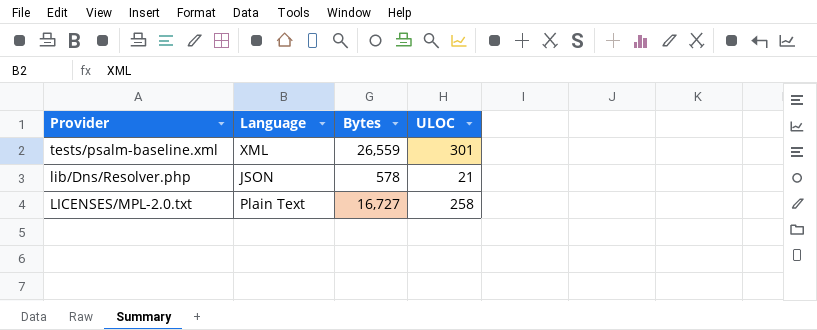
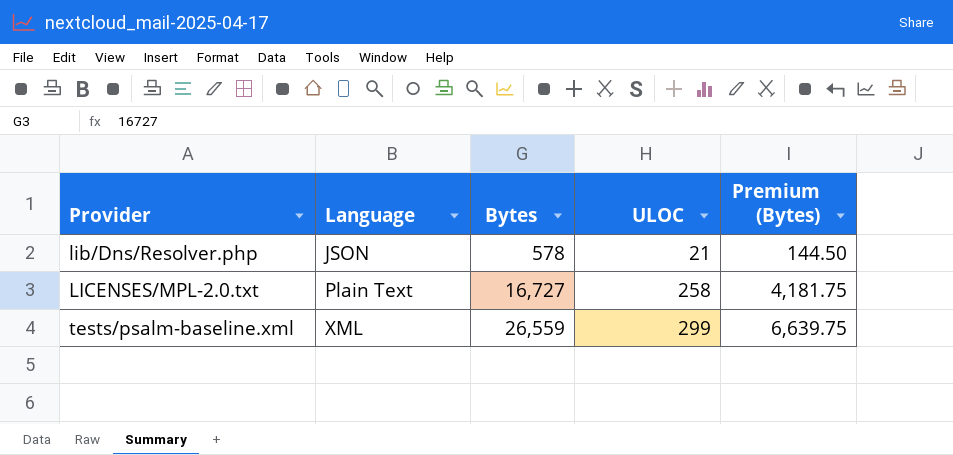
row order: none -> Provider ascending
column Premium (Bytes) | formula: none -> [Bytes] * 0.25
tests/psalm-baseline.xml | ULOC: 301 -> 299

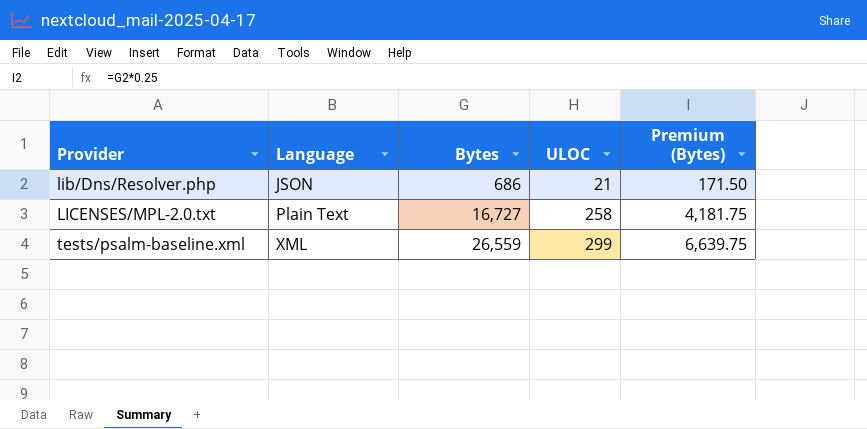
lib/Dns/Resolver.php | Bytes: 578 -> 686
lib/Dns/Resolver.php | Premium (Bytes): 144.50 -> 171.50

